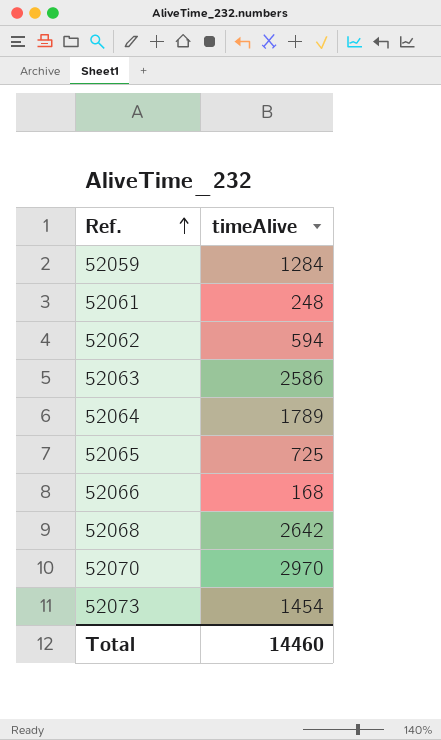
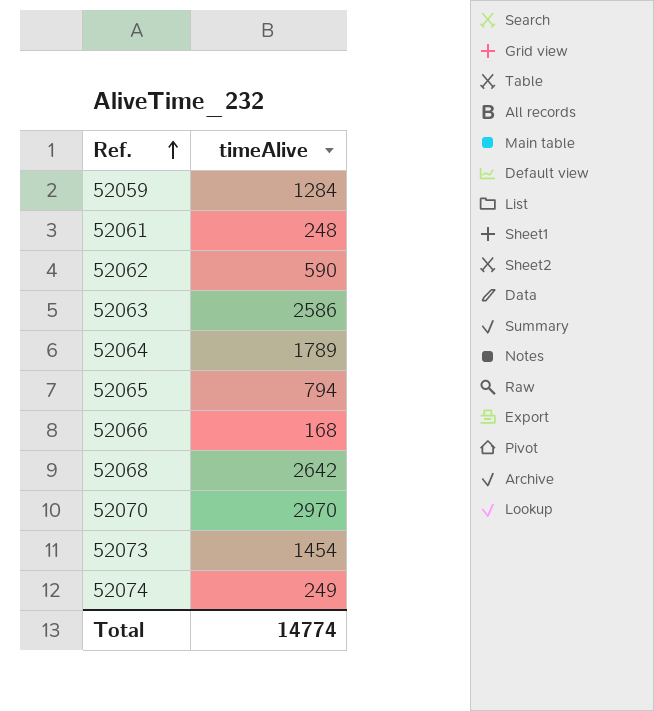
52062 | timeAlive: 594 -> 590
52065 | timeAlive: 725 -> 794
row 52074: none -> 249
Total | timeAlive: 14460 -> 14774

